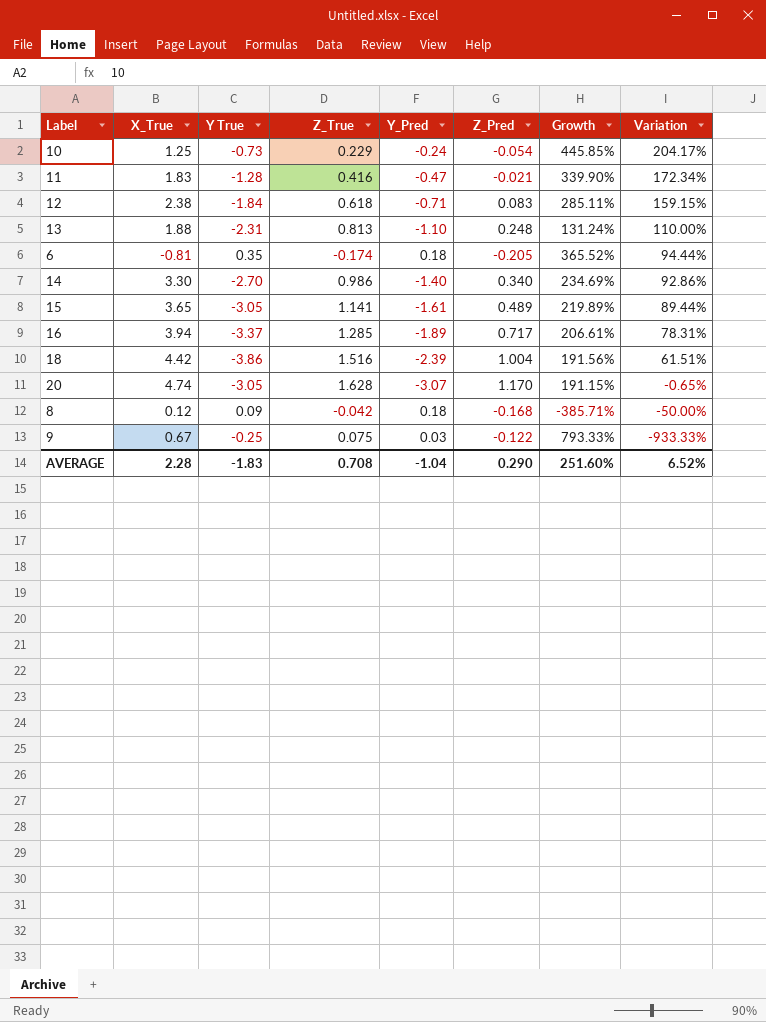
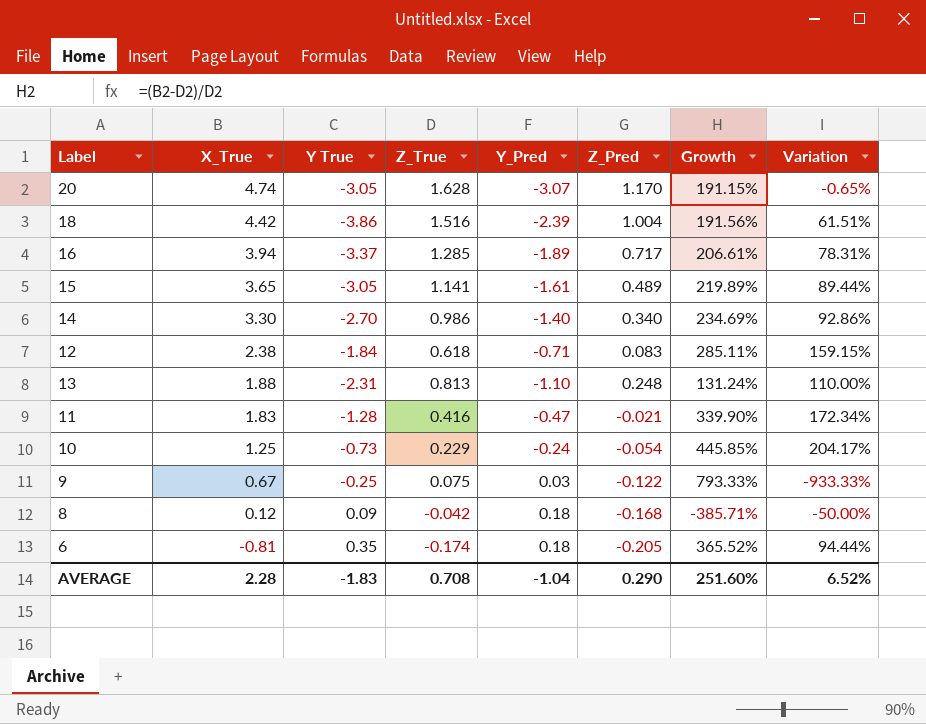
row order: Variation descending -> X_True descending

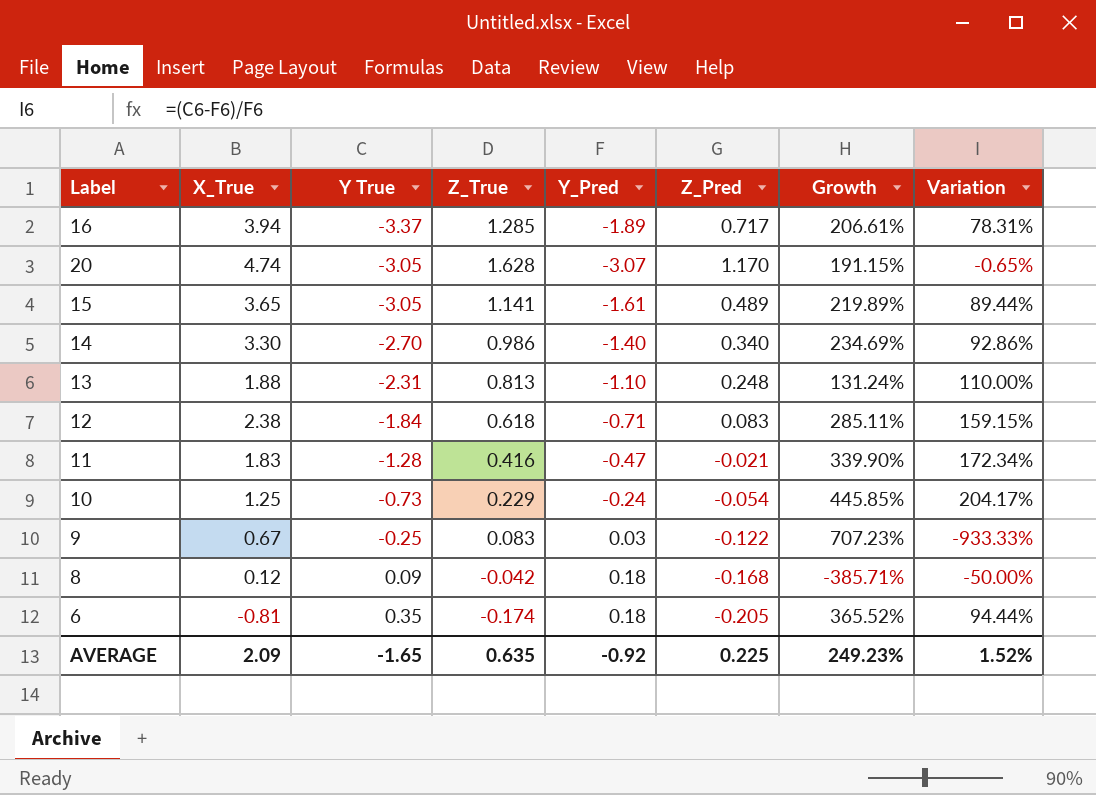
row order: X_True descending -> Y True ascending
row 18: 4.42 | -3.86 | 1.516 | -2.39 | 1.004 | 191.56% | 61.51% -> none
9 | Z_True: 0.075 -> 0.083
9 | Growth: 793.33% -> 707.23%
AVERAGE | X_True: 2.28 -> 2.09
AVERAGE | Y True: -1.83 -> -1.65
AVERAGE | Z_True: 0.708 -> 0.635
AVERAGE | Y_Pred: -1.04 -> -0.92
AVERAGE | Z_Pred: 0.290 -> 0.225
AVERAGE | Growth: 251.60% -> 249.23%
AVERAGE | Variation: 6.52% -> 1.52%

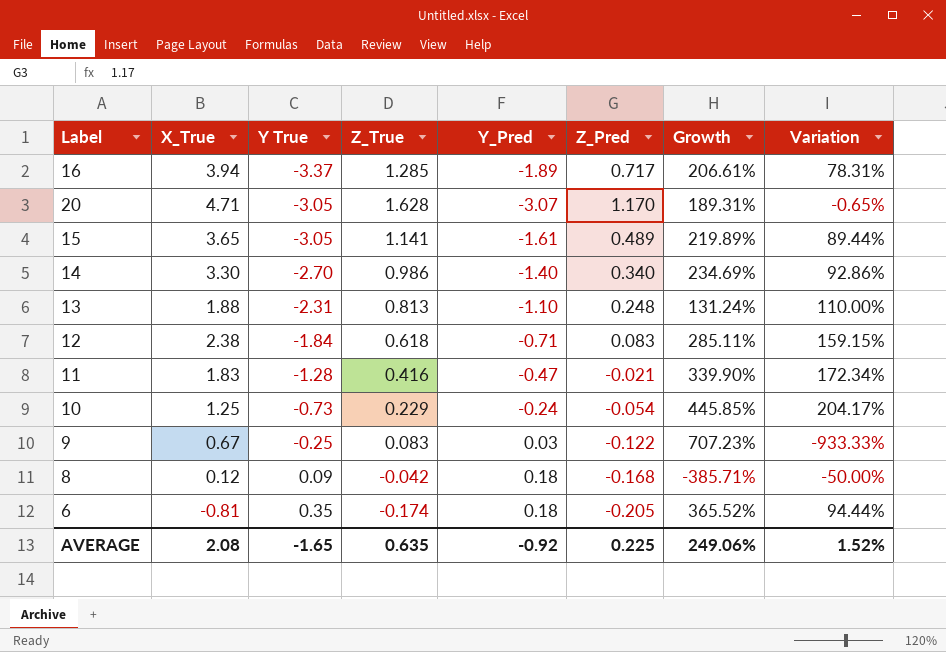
20 | X_True: 4.74 -> 4.71
20 | Growth: 191.15% -> 189.31%
AVERAGE | X_True: 2.09 -> 2.08
AVERAGE | Growth: 249.23% -> 249.06%

